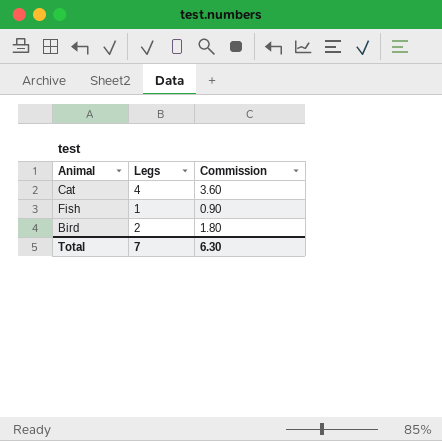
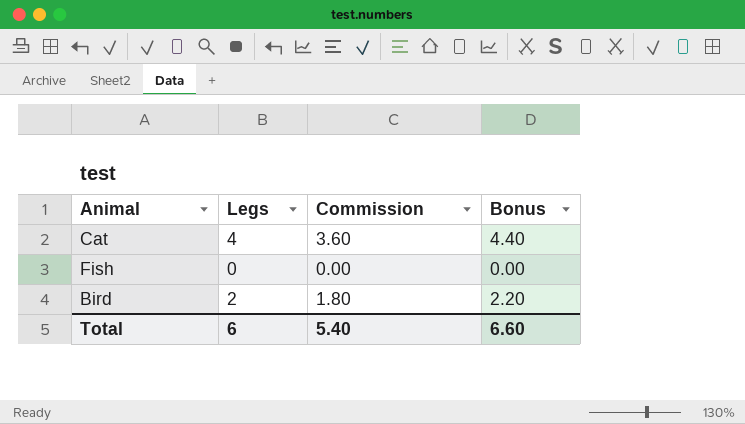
column Bonus | formula: none -> [Legs] * 1.1
Fish | Legs: 1 -> 0
Fish | Commission: 0.90 -> 0.00
Total | Legs: 7 -> 6
Total | Commission: 6.30 -> 5.40

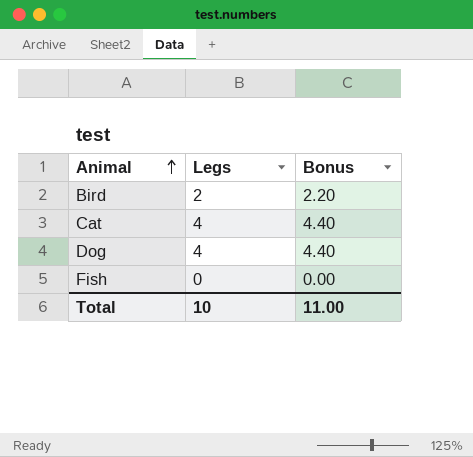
row order: none -> Animal ascending
column Commission | formula: [Legs] * 0.9 -> none
row Dog: none -> 4 | 4.40
Total | Legs: 6 -> 10
Total | Bonus: 6.60 -> 11.00

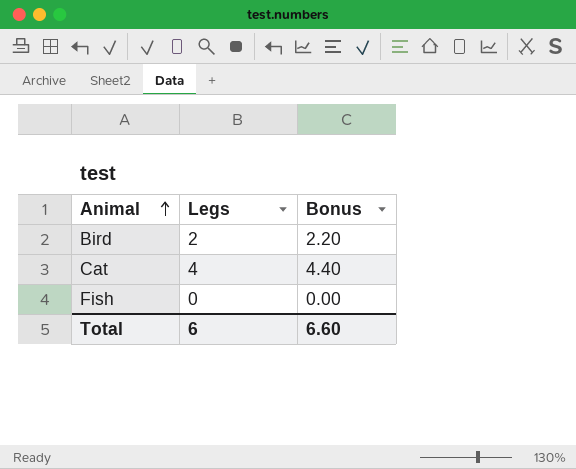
row Dog: 4 | 4.40 -> none
Total | Legs: 10 -> 6
Total | Bonus: 11.00 -> 6.60

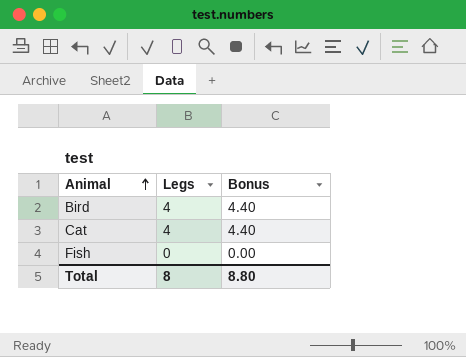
Bird | Legs: 2 -> 4
Bird | Bonus: 2.20 -> 4.40
Total | Legs: 6 -> 8
Total | Bonus: 6.60 -> 8.80

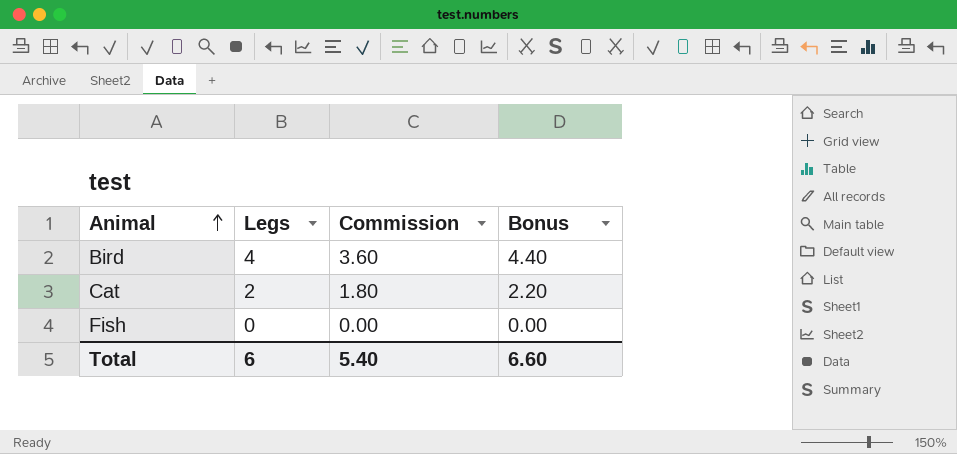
column Commission | formula: none -> [Legs] * 0.9
Cat | Legs: 4 -> 2
Cat | Bonus: 4.40 -> 2.20
Total | Legs: 8 -> 6
Total | Bonus: 8.80 -> 6.60

